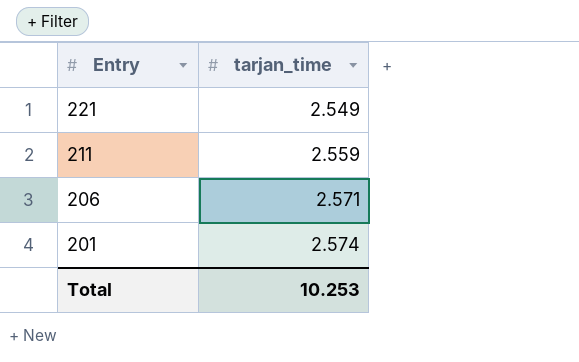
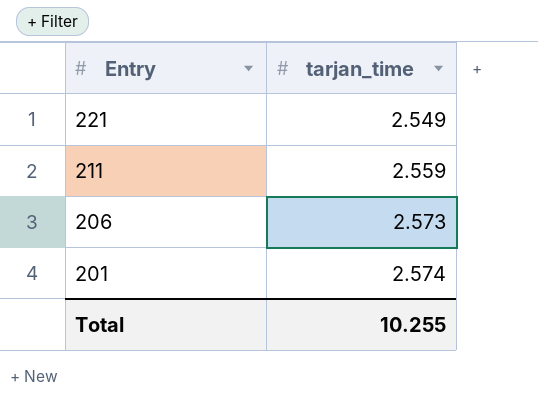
206 | tarjan_time: 2.571 -> 2.573
Total | tarjan_time: 10.253 -> 10.255

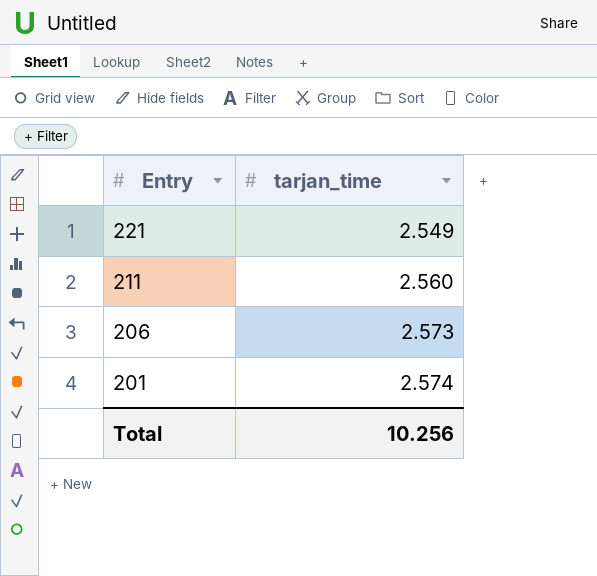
211 | tarjan_time: 2.559 -> 2.560
Total | tarjan_time: 10.255 -> 10.256

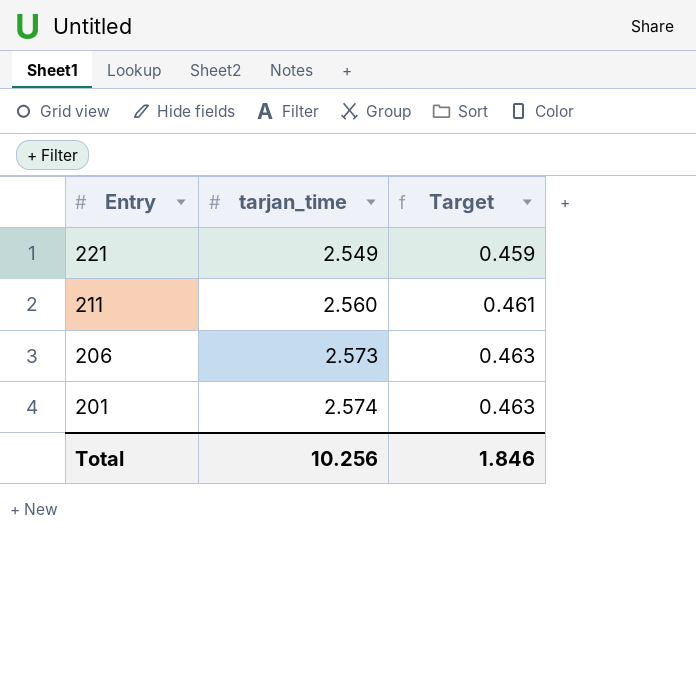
column Target | formula: none -> [tarjan_time] * 0.18

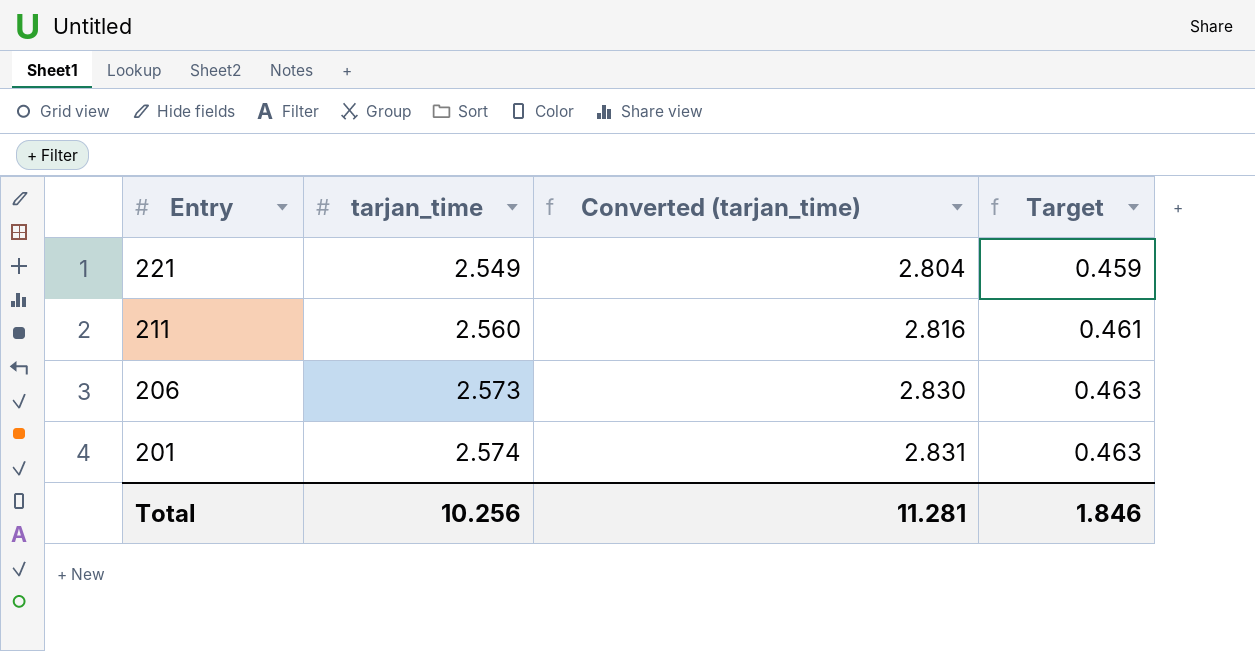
column Converted (tarjan_time) | formula: none -> [tarjan_time] * 1.1

